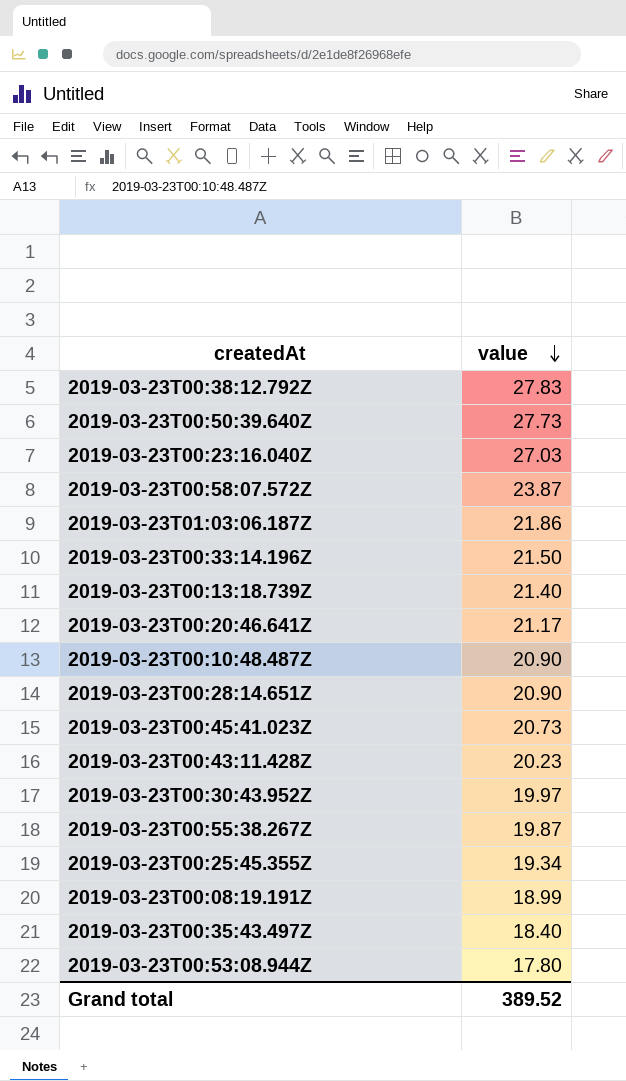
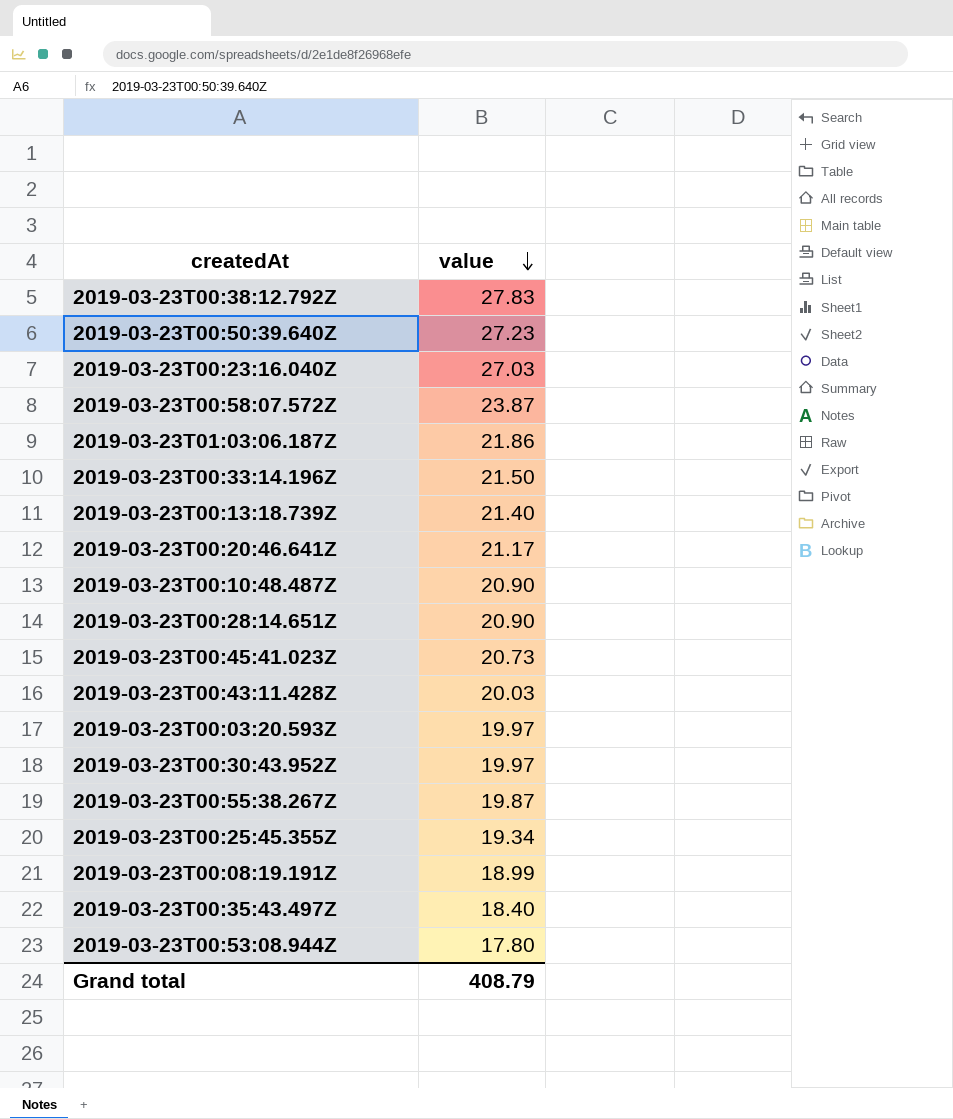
2019-03-23T00:50:39.640Z | value: 27.73 -> 27.23
2019-03-23T00:43:11.428Z | value: 20.23 -> 20.03
row 2019-03-23T00:03:20.593Z: none -> 19.97
Grand total | value: 389.52 -> 408.79

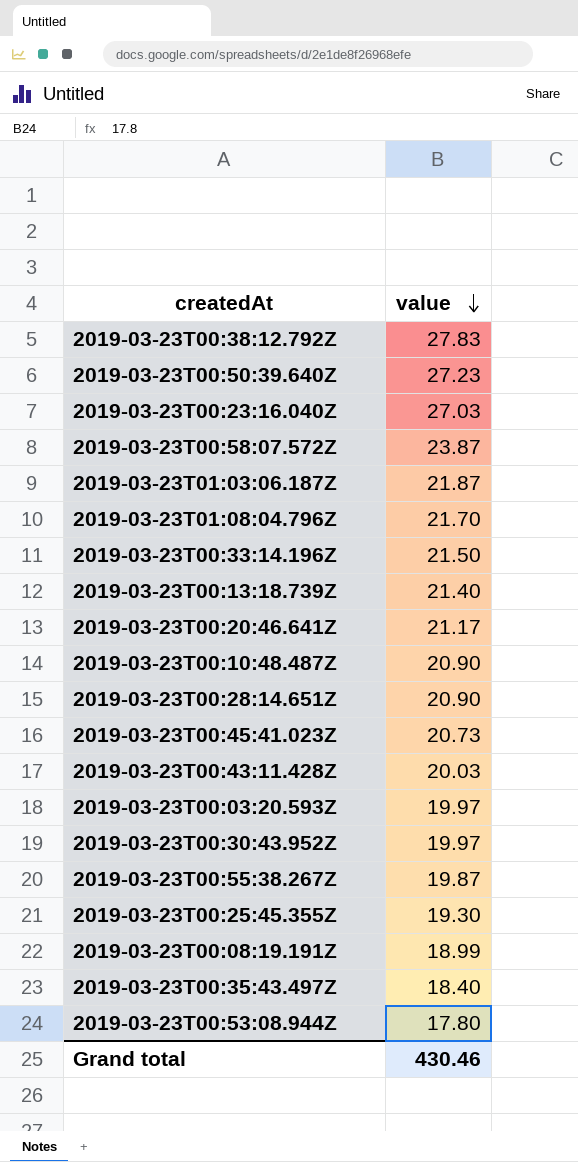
2019-03-23T01:03:06.187Z | value: 21.86 -> 21.87
row 2019-03-23T01:08:04.796Z: none -> 21.70
2019-03-23T00:25:45.355Z | value: 19.34 -> 19.30
Grand total | value: 408.79 -> 430.46

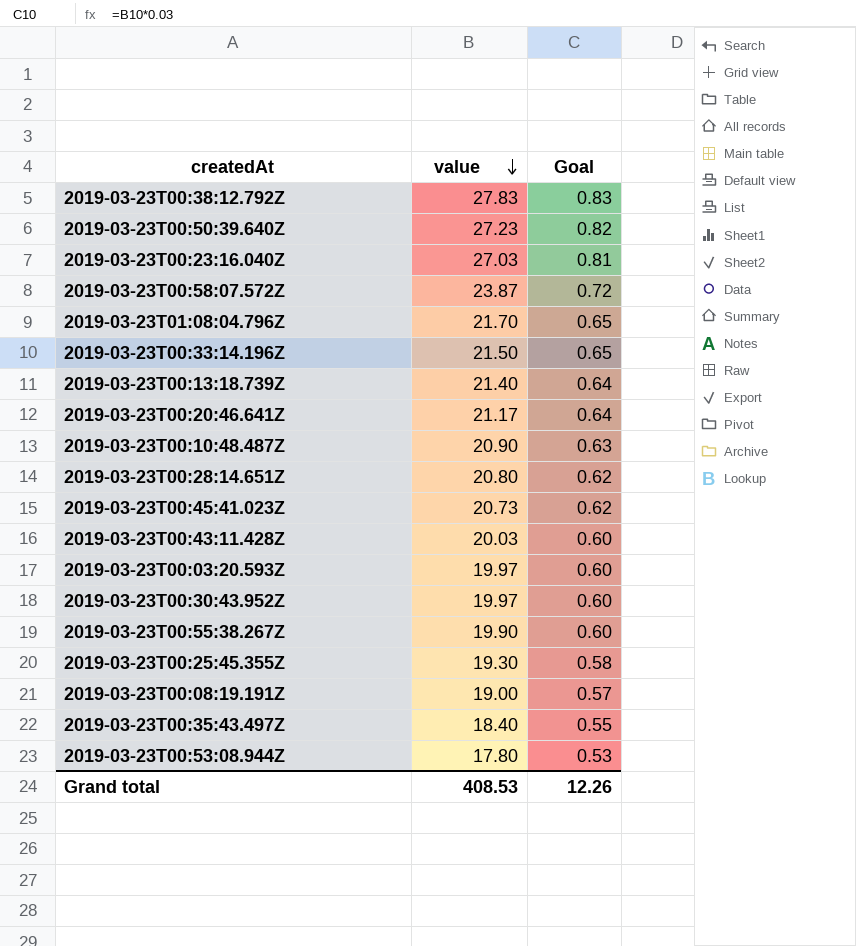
column Goal | formula: none -> [value] * 0.03
row 2019-03-23T01:03:06.187Z: 21.87 -> none
2019-03-23T00:28:14.651Z | value: 20.90 -> 20.80
2019-03-23T00:55:38.267Z | value: 19.87 -> 19.90
2019-03-23T00:08:19.191Z | value: 18.99 -> 19.00
Grand total | value: 430.46 -> 408.53

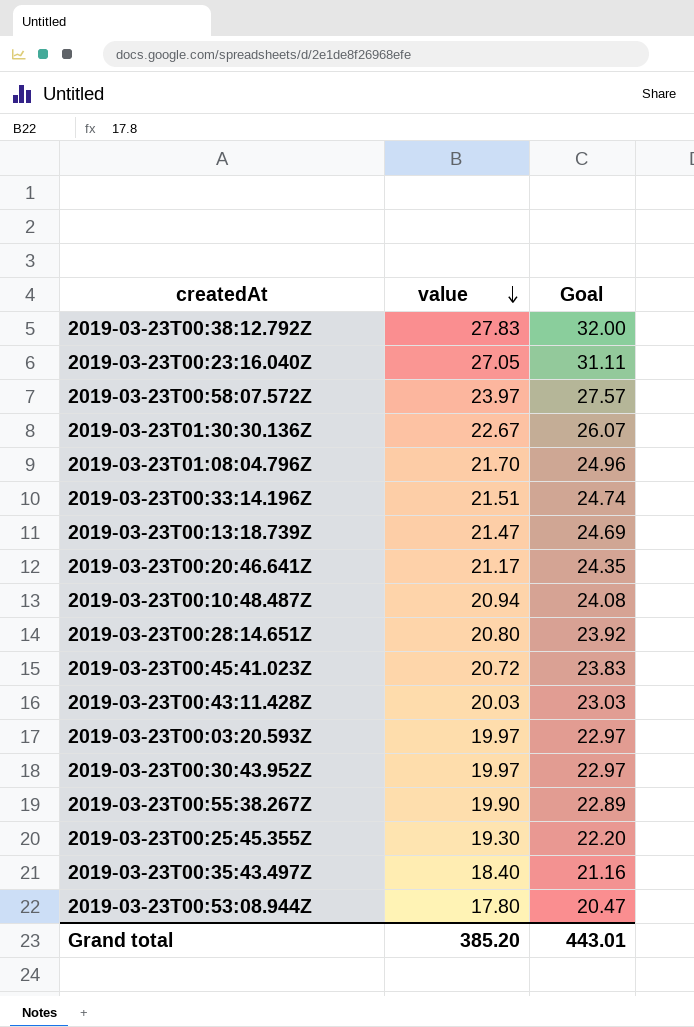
column Goal | formula: [value] * 0.03 -> [value] * 1.15
row 2019-03-23T00:50:39.640Z: 27.23 | 0.82 -> none
row 2019-03-23T00:08:19.191Z: 19.00 | 0.57 -> none
2019-03-23T00:23:16.040Z | value: 27.03 -> 27.05
2019-03-23T00:58:07.572Z | value: 23.87 -> 23.97
row 2019-03-23T01:30:30.136Z: none -> 22.67 | 26.07
2019-03-23T00:33:14.196Z | value: 21.50 -> 21.51
2019-03-23T00:13:18.739Z | value: 21.40 -> 21.47
2019-03-23T00:10:48.487Z | value: 20.90 -> 20.94
2019-03-23T00:45:41.023Z | value: 20.73 -> 20.72
Grand total | value: 408.53 -> 385.20
Grand total | Goal: 12.26 -> 443.01

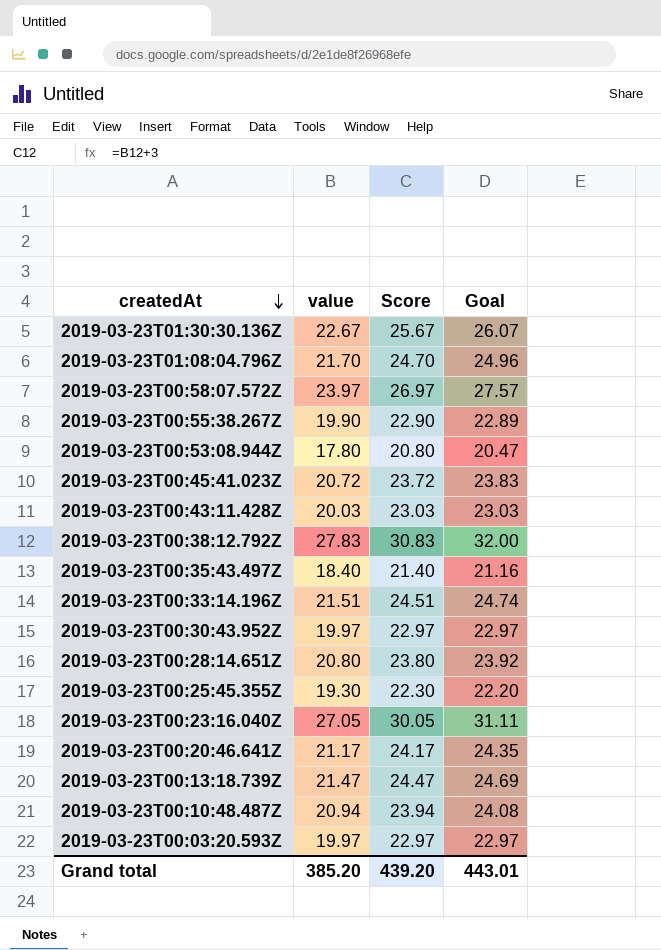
row order: value descending -> createdAt descending
column Score | formula: none -> [value] + 3

